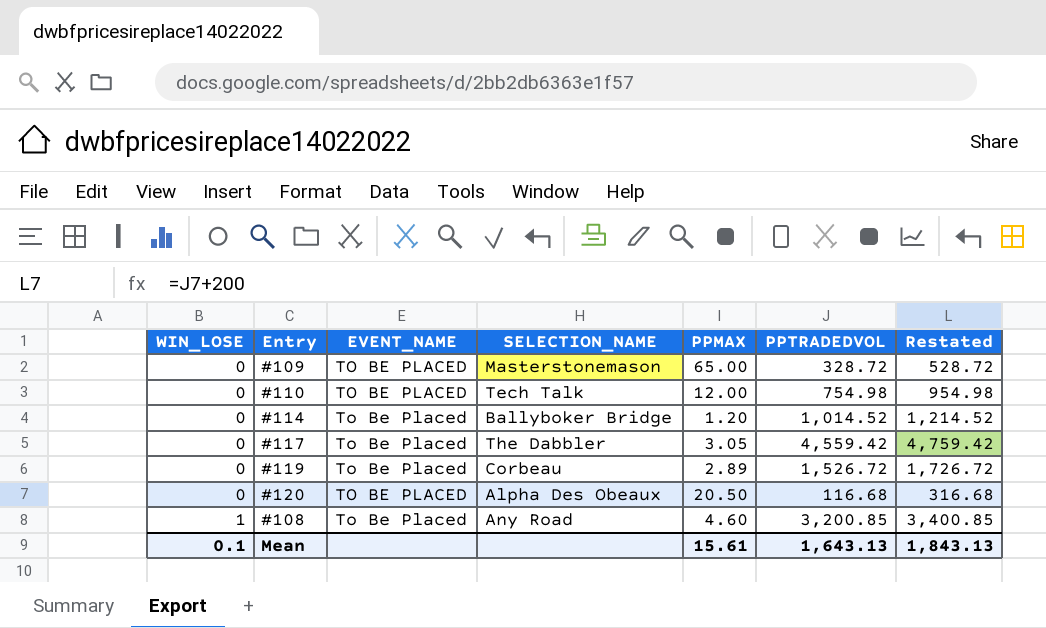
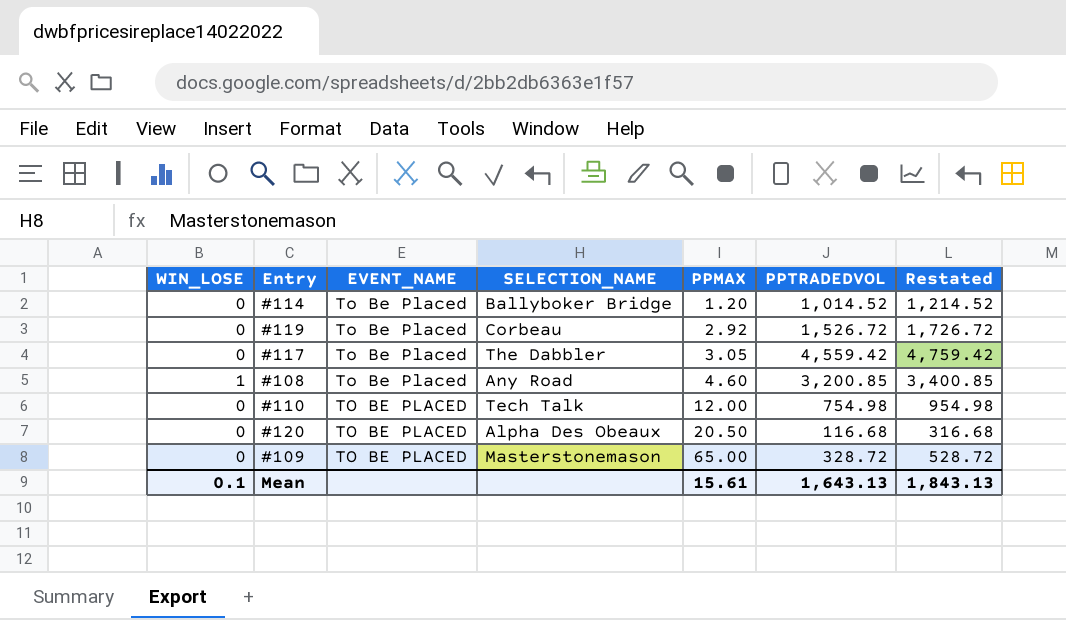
row order: WIN_LOSE ascending -> PPMAX ascending
#119 | PPMAX: 2.89 -> 2.92

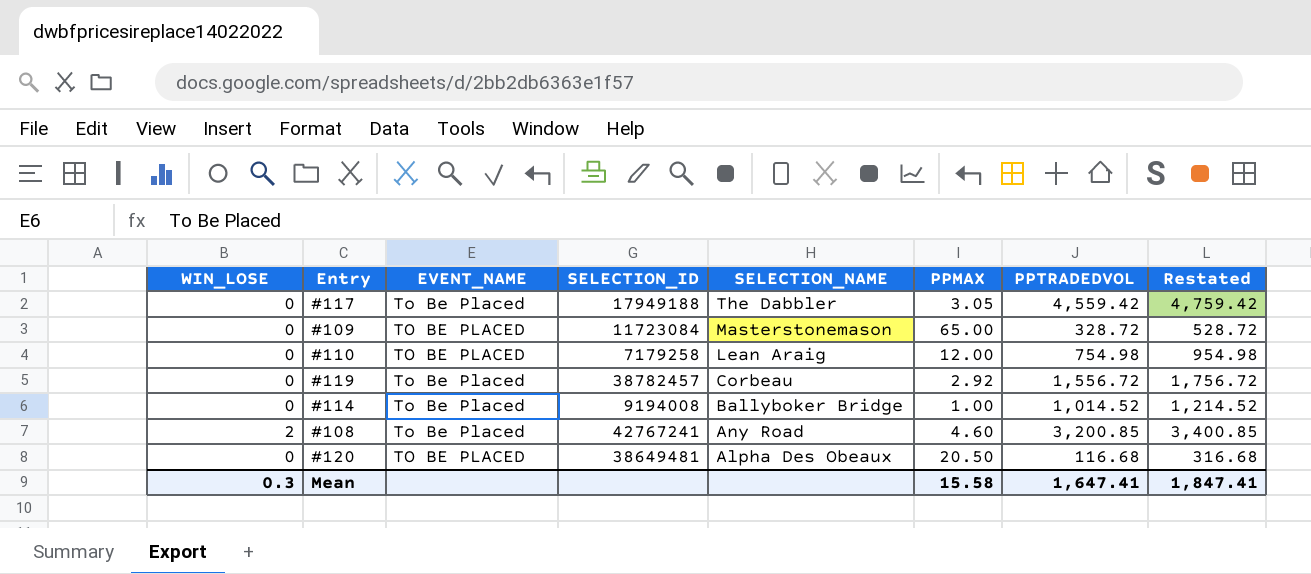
row order: PPMAX ascending -> SELECTION_NAME descending
column SELECTION_ID | position: none -> 4
#110 | SELECTION_NAME: Tech Talk -> Lean Araig
#119 | PPTRADEDVOL: 1,526.72 -> 1,556.72
#119 | Restated: 1,726.72 -> 1,756.72
#114 | PPMAX: 1.20 -> 1.00
#108 | WIN_LOSE: 1 -> 2
Mean | WIN_LOSE: 0.1 -> 0.3
Mean | PPMAX: 15.61 -> 15.58
Mean | PPTRADEDVOL: 1,643.13 -> 1,647.41
Mean | Restated: 1,843.13 -> 1,847.41

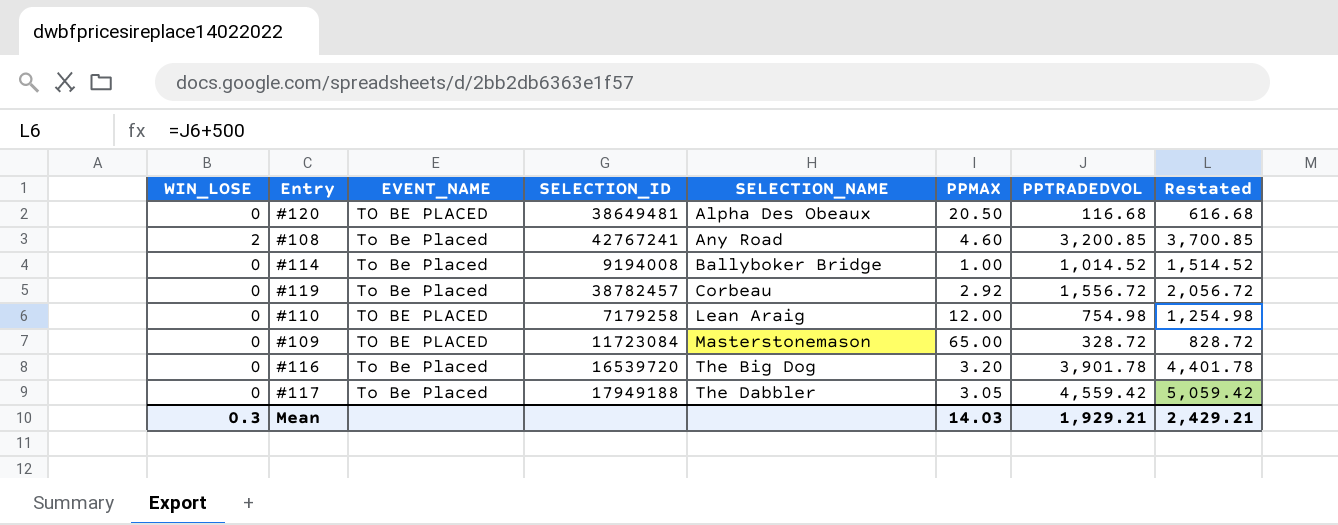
row order: SELECTION_NAME descending -> SELECTION_NAME ascending
column Restated | formula: [PPTRADEDVOL] + 200 -> [PPTRADEDVOL] + 500
row #116: none -> 0 | To Be Placed | 16539720 | The Big Dog | 3.20 | 3,901.78 | 4,401.78
Mean | PPMAX: 15.58 -> 14.03
Mean | PPTRADEDVOL: 1,647.41 -> 1,929.21
Mean | Restated: 1,847.41 -> 2,429.21

